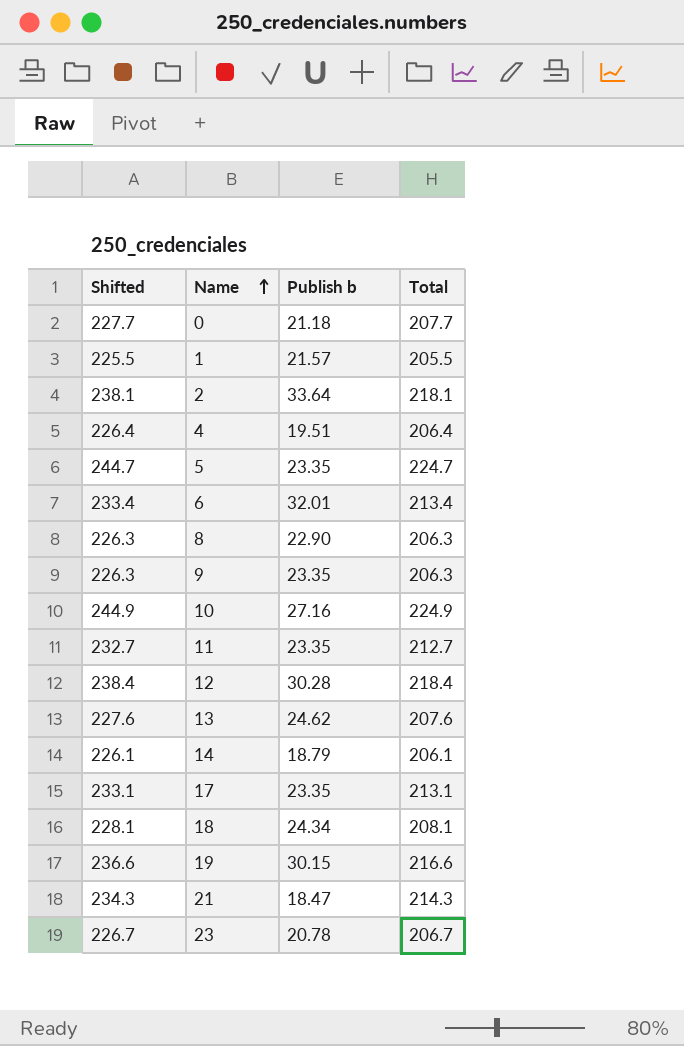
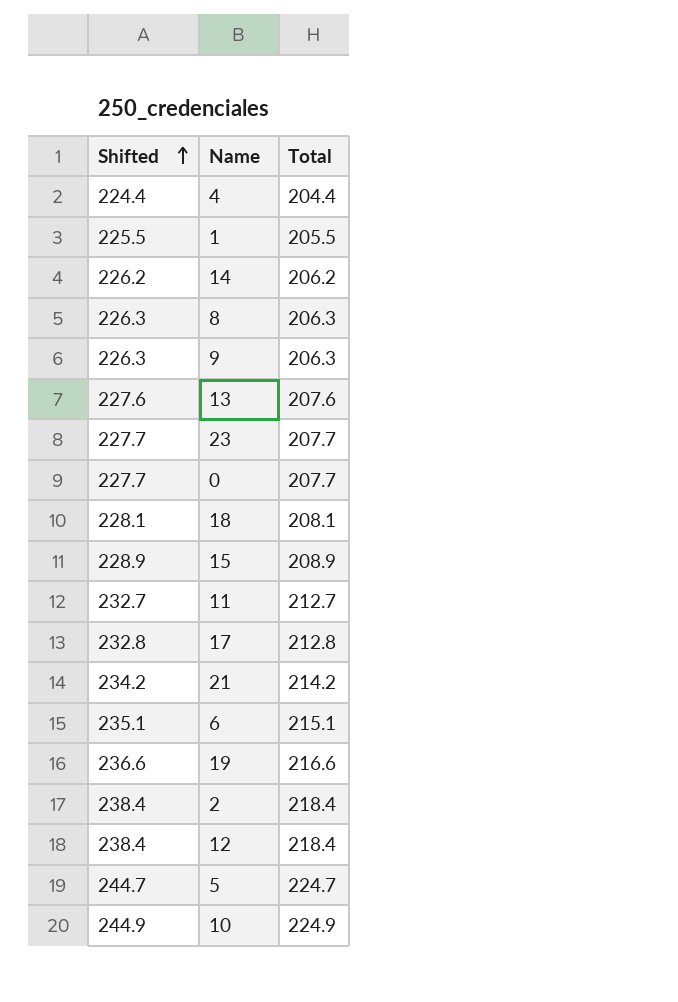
row order: Name ascending -> Shifted ascending
column Publish b | position: 3 -> none
4 | Shifted: 226.4 -> 224.4
4 | Total: 206.4 -> 204.4
14 | Shifted: 226.1 -> 226.2
14 | Total: 206.1 -> 206.2
23 | Shifted: 226.7 -> 227.7
23 | Total: 206.7 -> 207.7
row 15: none -> 228.9 | 208.9
17 | Shifted: 233.1 -> 232.8
17 | Total: 213.1 -> 212.8
21 | Shifted: 234.3 -> 234.2
21 | Total: 214.3 -> 214.2
6 | Shifted: 233.4 -> 235.1
6 | Total: 213.4 -> 215.1
2 | Shifted: 238.1 -> 238.4
2 | Total: 218.1 -> 218.4

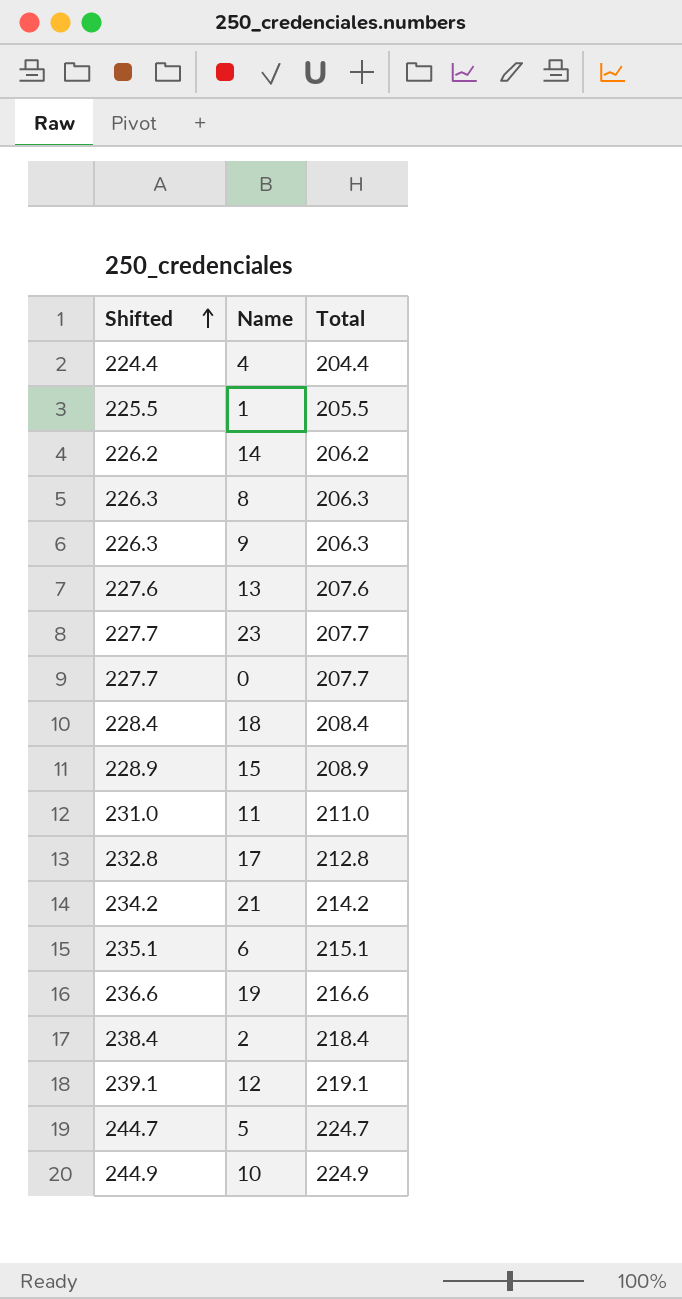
18 | Shifted: 228.1 -> 228.4
18 | Total: 208.1 -> 208.4
11 | Shifted: 232.7 -> 231.0
11 | Total: 212.7 -> 211.0
12 | Shifted: 238.4 -> 239.1
12 | Total: 218.4 -> 219.1

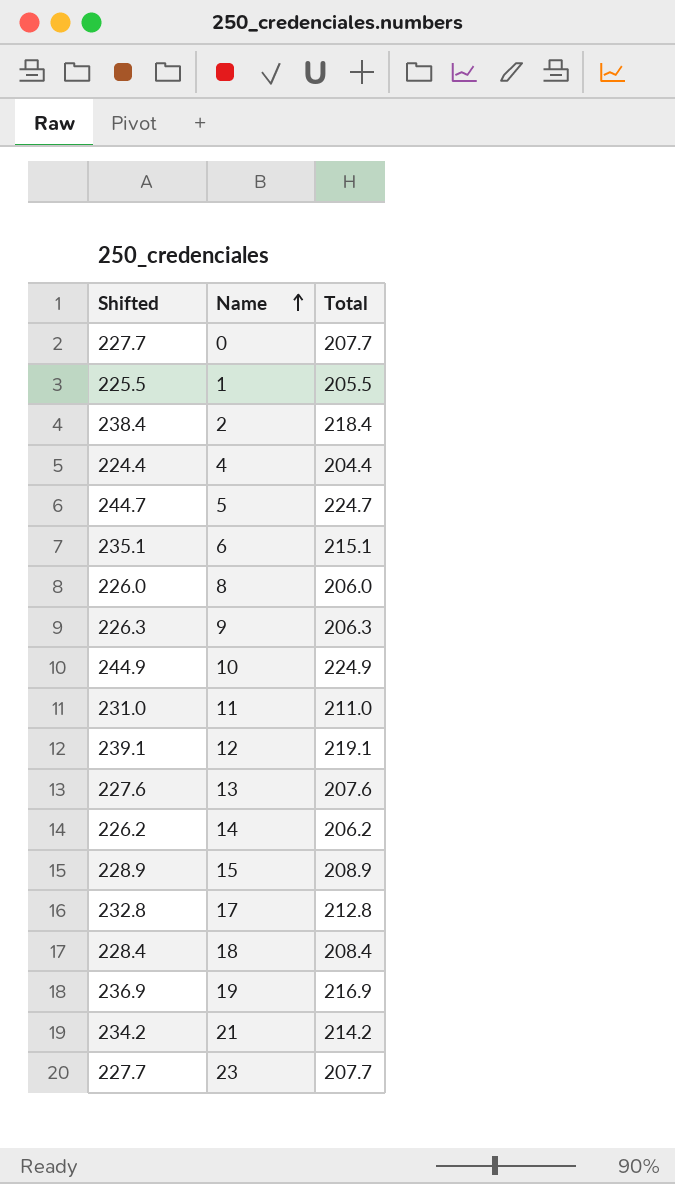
row order: Shifted ascending -> Name ascending
8 | Shifted: 226.3 -> 226.0
8 | Total: 206.3 -> 206.0
19 | Shifted: 236.6 -> 236.9
19 | Total: 216.6 -> 216.9

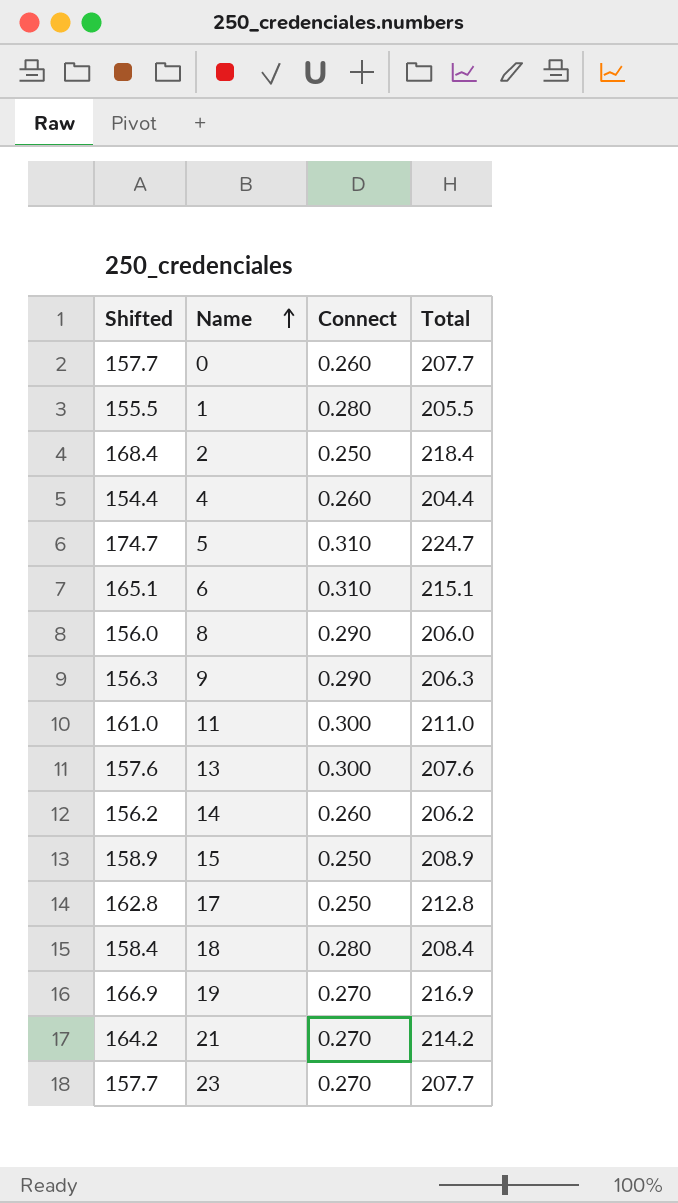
column Shifted | formula: [Total] + 20 -> [Total] - 50
column Connect | position: none -> 3
row 10: 244.9 | 224.9 -> none
row 12: 239.1 | 219.1 -> none

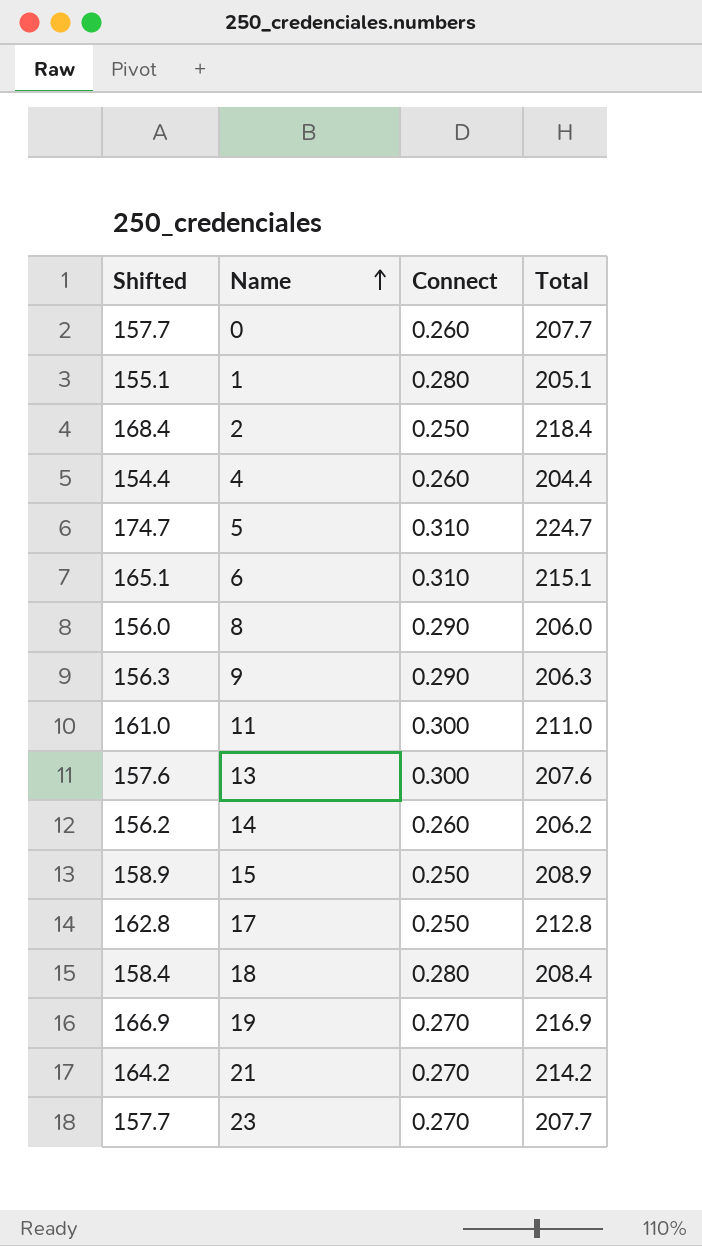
1 | Shifted: 155.5 -> 155.1
1 | Total: 205.5 -> 205.1

